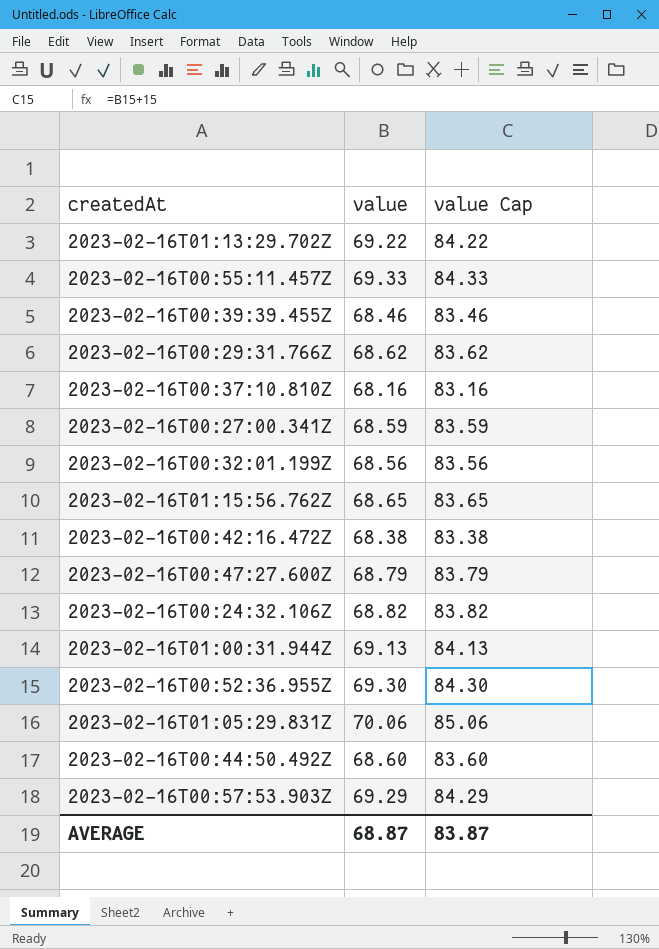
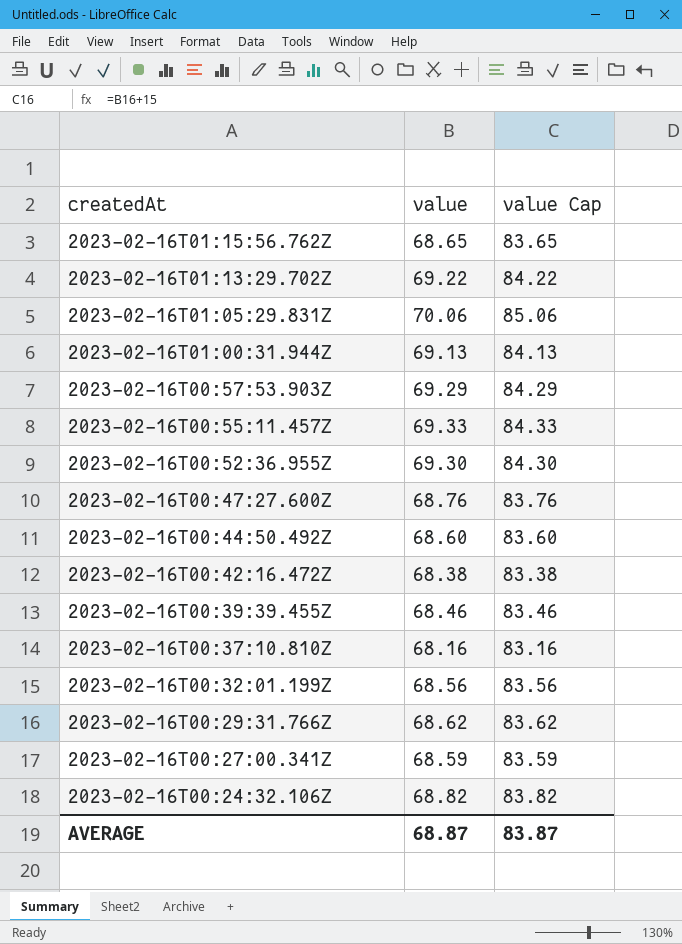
row order: none -> createdAt descending
2023-02-16T00:47:27.600Z | value: 68.79 -> 68.76
2023-02-16T00:47:27.600Z | value Cap: 83.79 -> 83.76

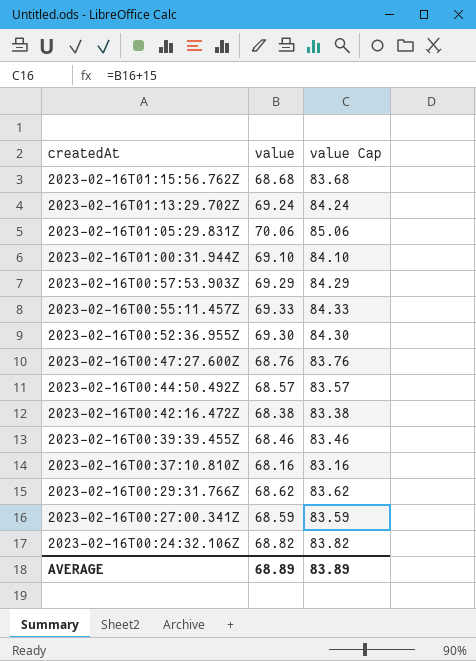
row 2023-02-16T00:32:01.199Z: 68.56 | 83.56 -> none
2023-02-16T01:15:56.762Z | value: 68.65 -> 68.68
2023-02-16T01:15:56.762Z | value Cap: 83.65 -> 83.68
2023-02-16T01:13:29.702Z | value: 69.22 -> 69.24
2023-02-16T01:13:29.702Z | value Cap: 84.22 -> 84.24
2023-02-16T01:00:31.944Z | value: 69.13 -> 69.10
2023-02-16T01:00:31.944Z | value Cap: 84.13 -> 84.10
2023-02-16T00:44:50.492Z | value: 68.60 -> 68.57
2023-02-16T00:44:50.492Z | value Cap: 83.60 -> 83.57
AVERAGE | value: 68.87 -> 68.89
AVERAGE | value Cap: 83.87 -> 83.89

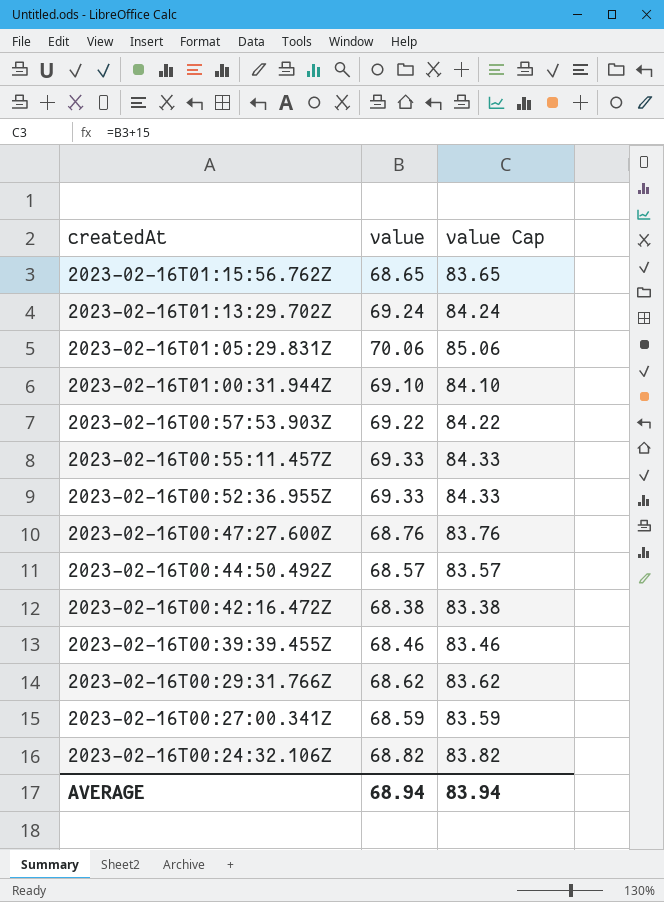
row 2023-02-16T00:37:10.810Z: 68.16 | 83.16 -> none
2023-02-16T01:15:56.762Z | value: 68.68 -> 68.65
2023-02-16T01:15:56.762Z | value Cap: 83.68 -> 83.65
2023-02-16T00:57:53.903Z | value: 69.29 -> 69.22
2023-02-16T00:57:53.903Z | value Cap: 84.29 -> 84.22
2023-02-16T00:52:36.955Z | value: 69.30 -> 69.33
2023-02-16T00:52:36.955Z | value Cap: 84.30 -> 84.33
AVERAGE | value: 68.89 -> 68.94
AVERAGE | value Cap: 83.89 -> 83.94

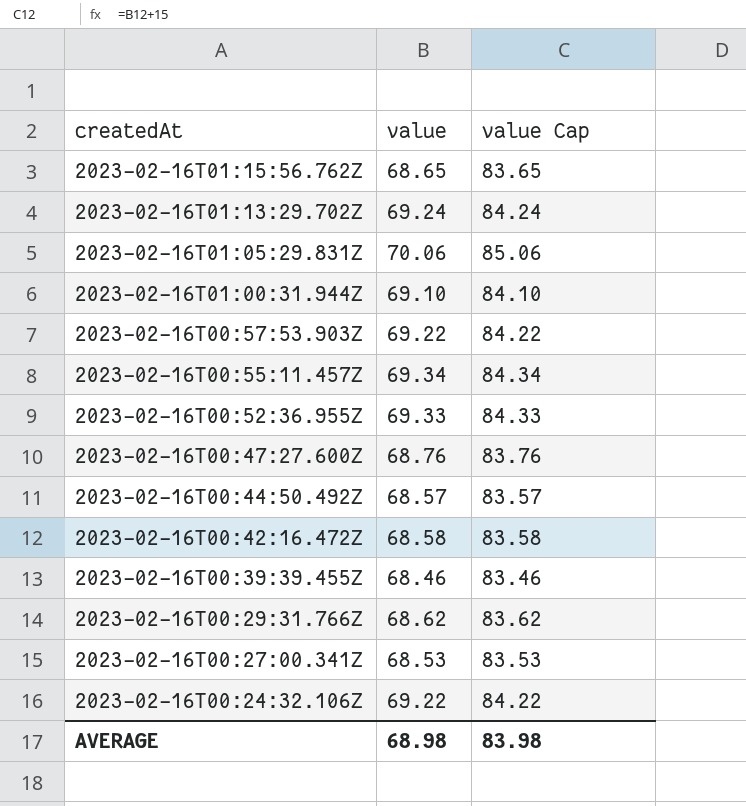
2023-02-16T00:55:11.457Z | value: 69.33 -> 69.34
2023-02-16T00:55:11.457Z | value Cap: 84.33 -> 84.34
2023-02-16T00:42:16.472Z | value: 68.38 -> 68.58
2023-02-16T00:42:16.472Z | value Cap: 83.38 -> 83.58
2023-02-16T00:27:00.341Z | value: 68.59 -> 68.53
2023-02-16T00:27:00.341Z | value Cap: 83.59 -> 83.53
2023-02-16T00:24:32.106Z | value: 68.82 -> 69.22
2023-02-16T00:24:32.106Z | value Cap: 83.82 -> 84.22
AVERAGE | value: 68.94 -> 68.98
AVERAGE | value Cap: 83.94 -> 83.98

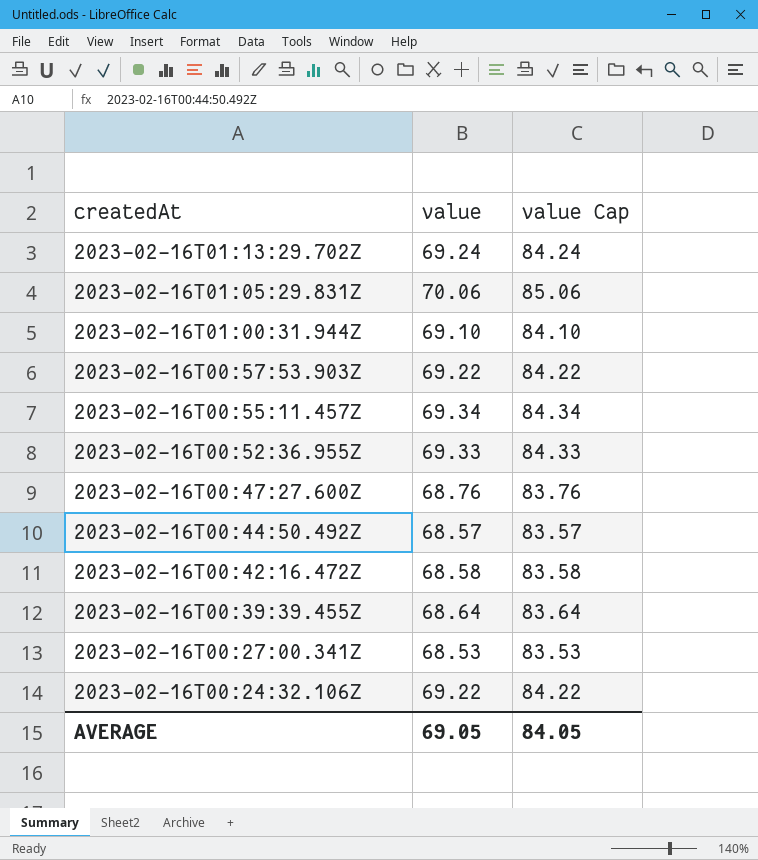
row 2023-02-16T01:15:56.762Z: 68.65 | 83.65 -> none
row 2023-02-16T00:29:31.766Z: 68.62 | 83.62 -> none
2023-02-16T00:39:39.455Z | value: 68.46 -> 68.64
2023-02-16T00:39:39.455Z | value Cap: 83.46 -> 83.64
AVERAGE | value: 68.98 -> 69.05
AVERAGE | value Cap: 83.98 -> 84.05

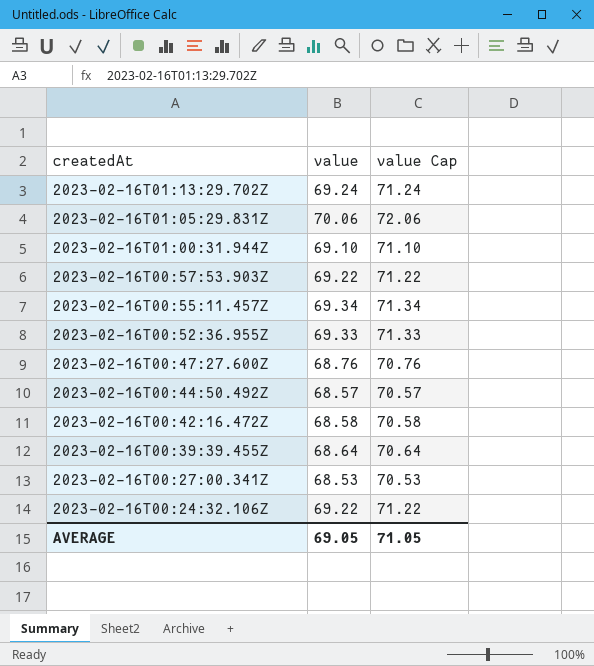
column value Cap | formula: [value] + 15 -> [value] + 2
AVERAGE | value Cap: 84.05 -> 71.05

